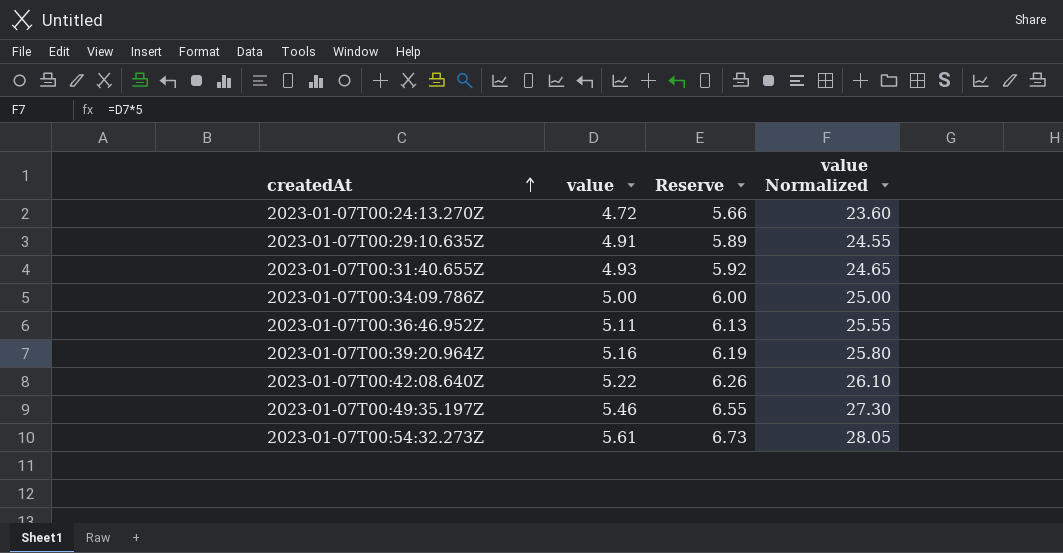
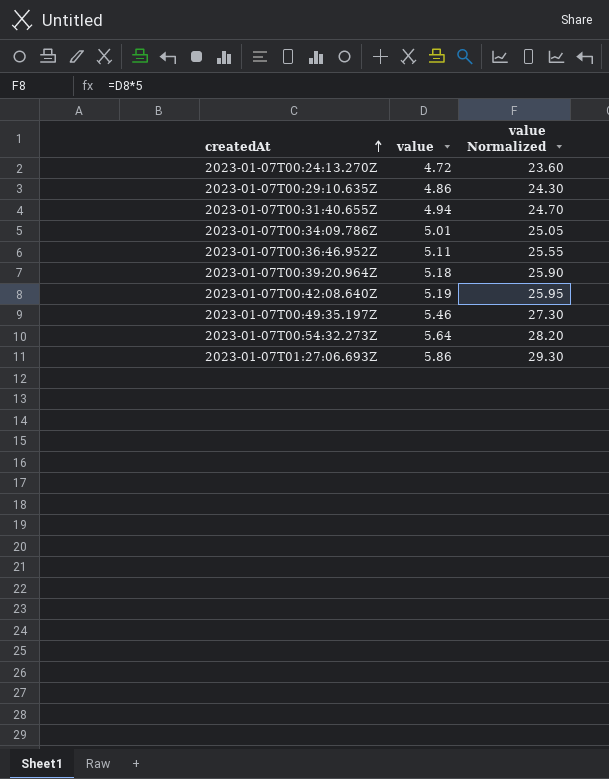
column Reserve | formula: [value] * 1.2 -> none
2023-01-07T00:29:10.635Z | value: 4.91 -> 4.86
2023-01-07T00:29:10.635Z | value Normalized: 24.55 -> 24.30
2023-01-07T00:31:40.655Z | value: 4.93 -> 4.94
2023-01-07T00:31:40.655Z | value Normalized: 24.65 -> 24.70
2023-01-07T00:34:09.786Z | value: 5.00 -> 5.01
2023-01-07T00:34:09.786Z | value Normalized: 25.00 -> 25.05
2023-01-07T00:39:20.964Z | value: 5.16 -> 5.18
2023-01-07T00:39:20.964Z | value Normalized: 25.80 -> 25.90
2023-01-07T00:42:08.640Z | value: 5.22 -> 5.19
2023-01-07T00:42:08.640Z | value Normalized: 26.10 -> 25.95
2023-01-07T00:54:32.273Z | value: 5.61 -> 5.64
2023-01-07T00:54:32.273Z | value Normalized: 28.05 -> 28.20
row 2023-01-07T01:27:06.693Z: none -> 5.86 | 29.30

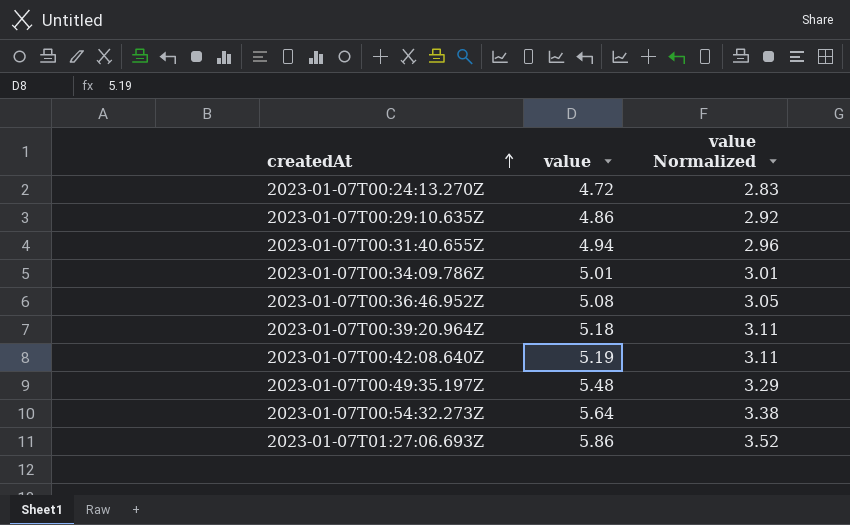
column value Normalized | formula: [value] * 5 -> [value] * 0.6
2023-01-07T00:36:46.952Z | value: 5.11 -> 5.08
2023-01-07T00:49:35.197Z | value: 5.46 -> 5.48

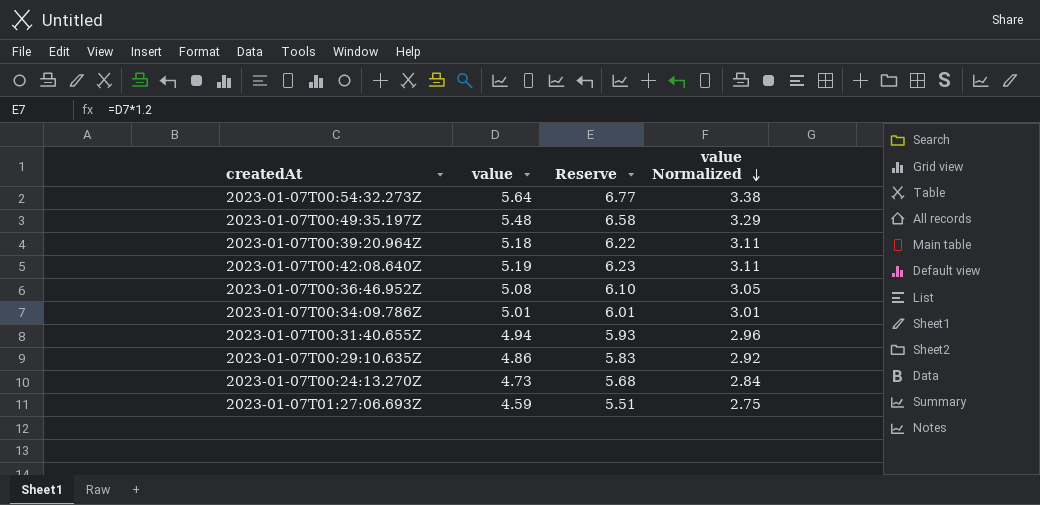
row order: createdAt ascending -> value Normalized descending
column Reserve | formula: none -> [value] * 1.2
2023-01-07T00:24:13.270Z | value: 4.72 -> 4.73
2023-01-07T00:24:13.270Z | value Normalized: 2.83 -> 2.84
2023-01-07T01:27:06.693Z | value: 5.86 -> 4.59
2023-01-07T01:27:06.693Z | value Normalized: 3.52 -> 2.75

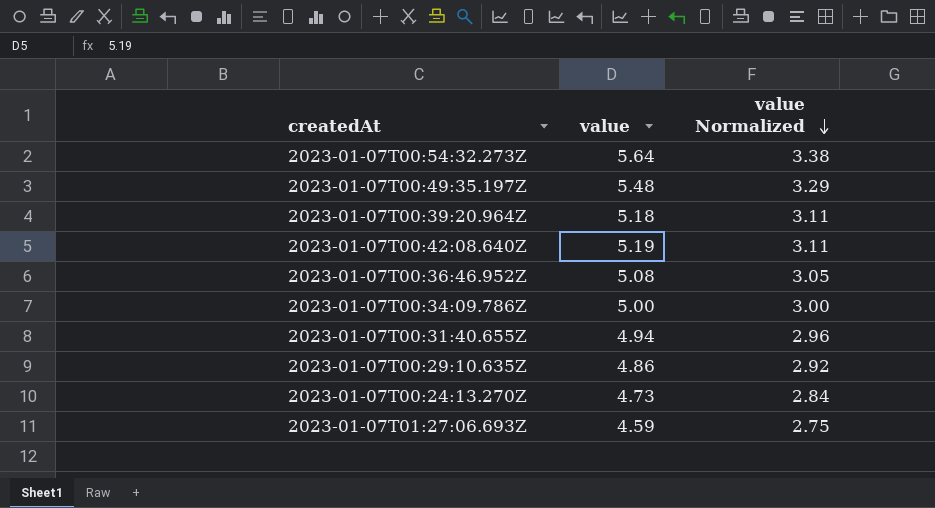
column Reserve | formula: [value] * 1.2 -> none
2023-01-07T00:34:09.786Z | value: 5.01 -> 5.00
2023-01-07T00:34:09.786Z | value Normalized: 3.01 -> 3.00

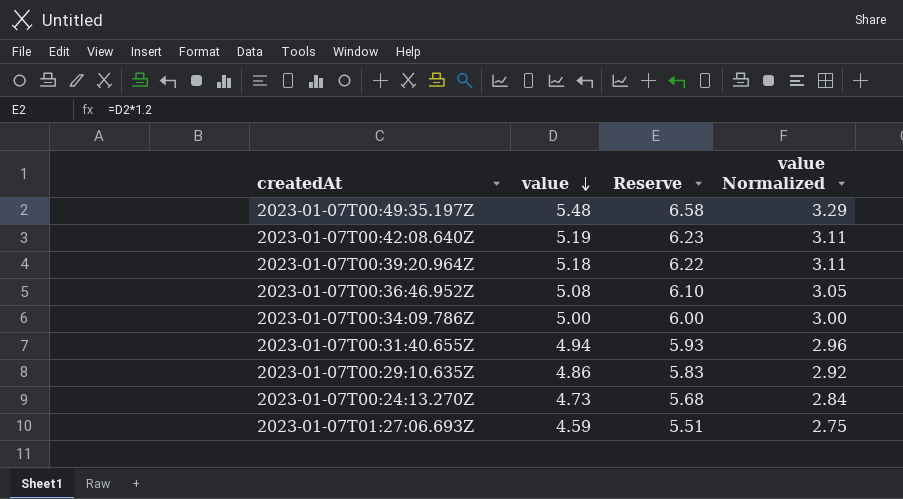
row order: value Normalized descending -> value descending
column Reserve | formula: none -> [value] * 1.2
row 2023-01-07T00:54:32.273Z: 5.64 | 3.38 -> none

